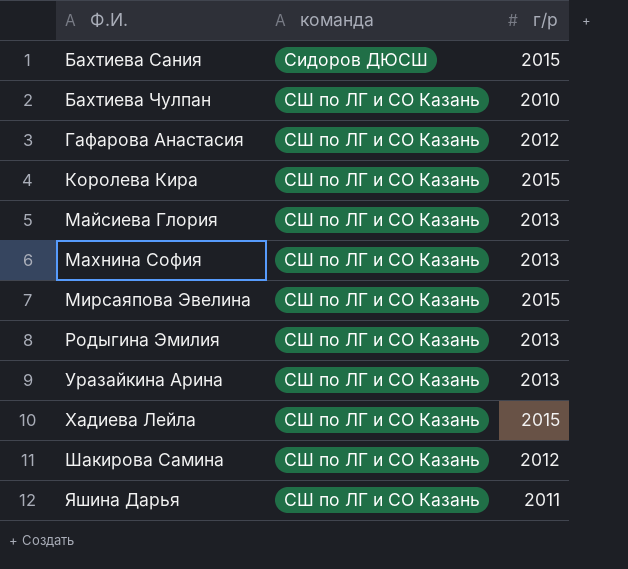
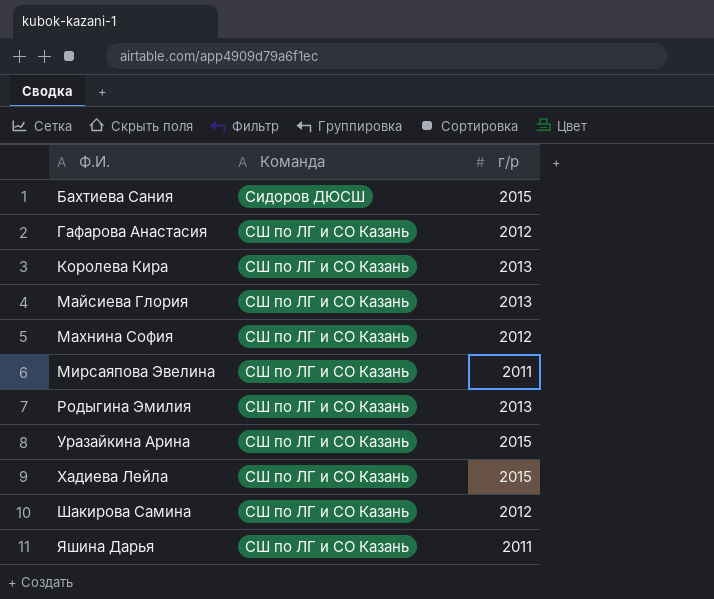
column name: команда -> Команда
row Бахтиева Чулпан: СШ по ЛГ и СО Казань | 2010 -> none
Королева Кира | г/р: 2015 -> 2013
Махнина София | г/р: 2013 -> 2012
Мирсаяпова Эвелина | г/р: 2015 -> 2011
Уразайкина Арина | г/р: 2013 -> 2015

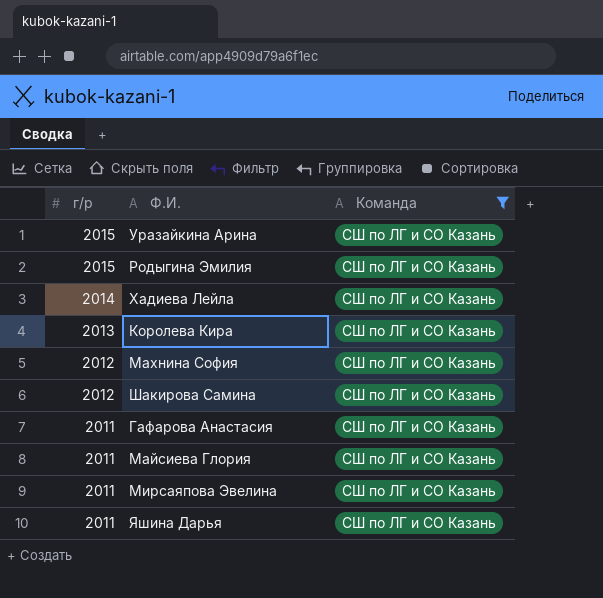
filter: none -> Команда = СШ по ЛГ и СО Казань
row order: Ф.И. ascending -> г/р descending
column г/р | position: 3 -> 1
Родыгина Эмилия | г/р: 2013 -> 2015
Хадиева Лейла | г/р: 2015 -> 2014
Гафарова Анастасия | г/р: 2012 -> 2011
Майсиева Глория | г/р: 2013 -> 2011

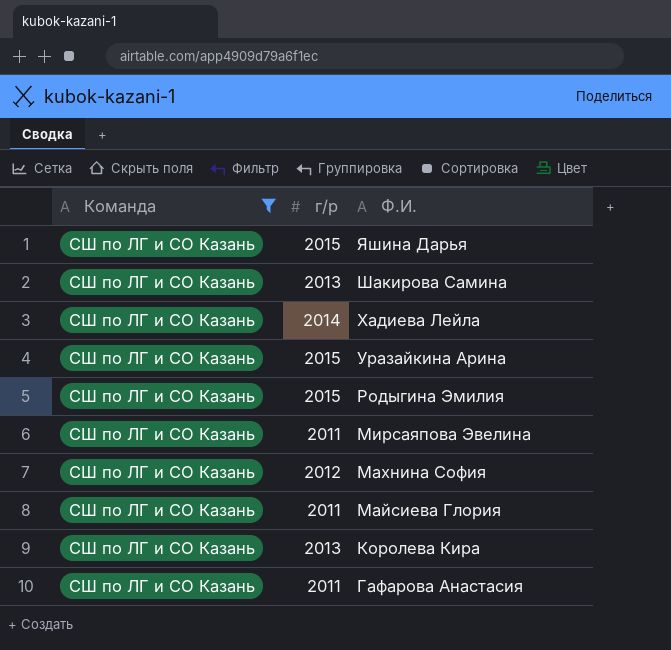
row order: г/р descending -> Ф.И. descending
column Команда | position: 3 -> 1
Яшина Дарья | г/р: 2011 -> 2015
Шакирова Самина | г/р: 2012 -> 2013

